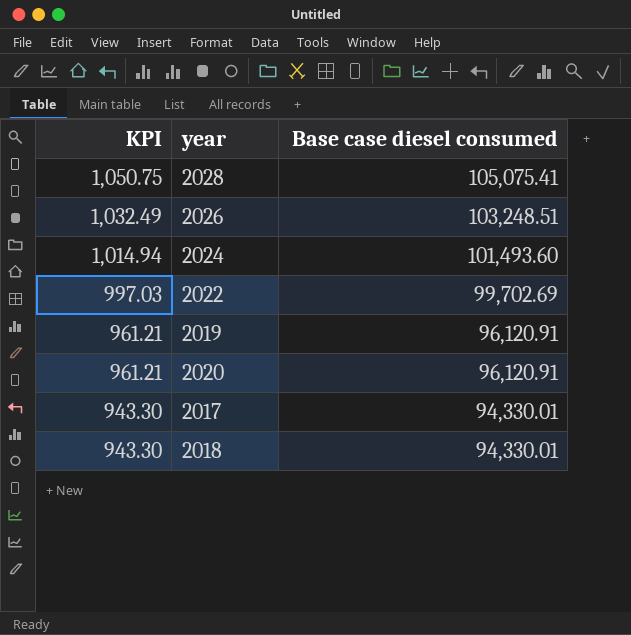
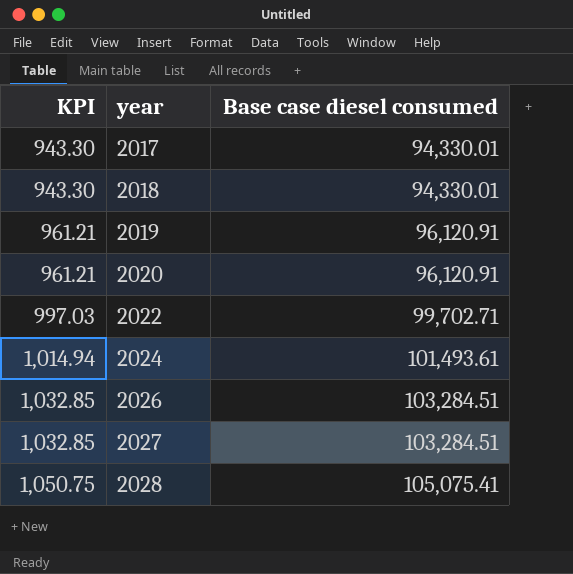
row order: KPI descending -> KPI ascending
2022 | Base case diesel consumed: 99,702.69 -> 99,702.71
2024 | Base case diesel consumed: 101,493.60 -> 101,493.61
2026 | KPI: 1,032.49 -> 1,032.85
2026 | Base case diesel consumed: 103,248.51 -> 103,284.51
row 2027: none -> 1,032.85 | 103,284.51

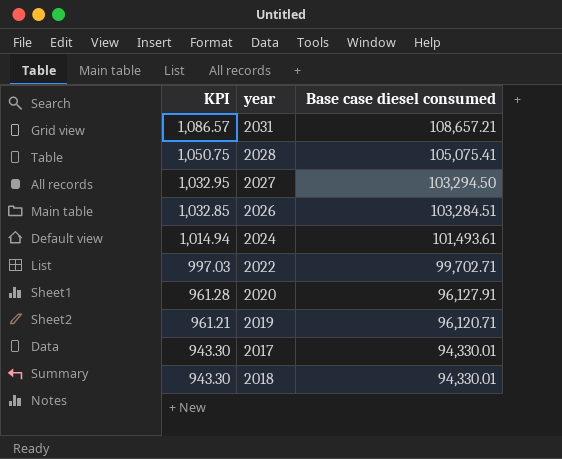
row order: KPI ascending -> KPI descending
row 2031: none -> 1,086.57 | 108,657.21
2027 | KPI: 1,032.85 -> 1,032.95
2027 | Base case diesel consumed: 103,284.51 -> 103,294.50
2020 | KPI: 961.21 -> 961.28
2020 | Base case diesel consumed: 96,120.91 -> 96,127.91
2019 | Base case diesel consumed: 96,120.91 -> 96,120.71

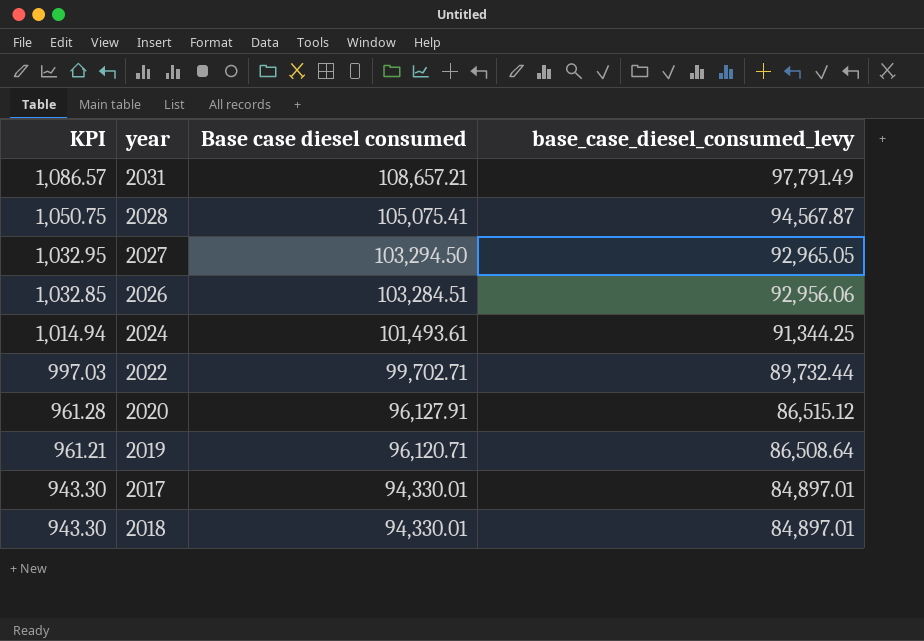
column base_case_diesel_consumed_levy | formula: none -> [Base case diesel consumed] * 0.9

